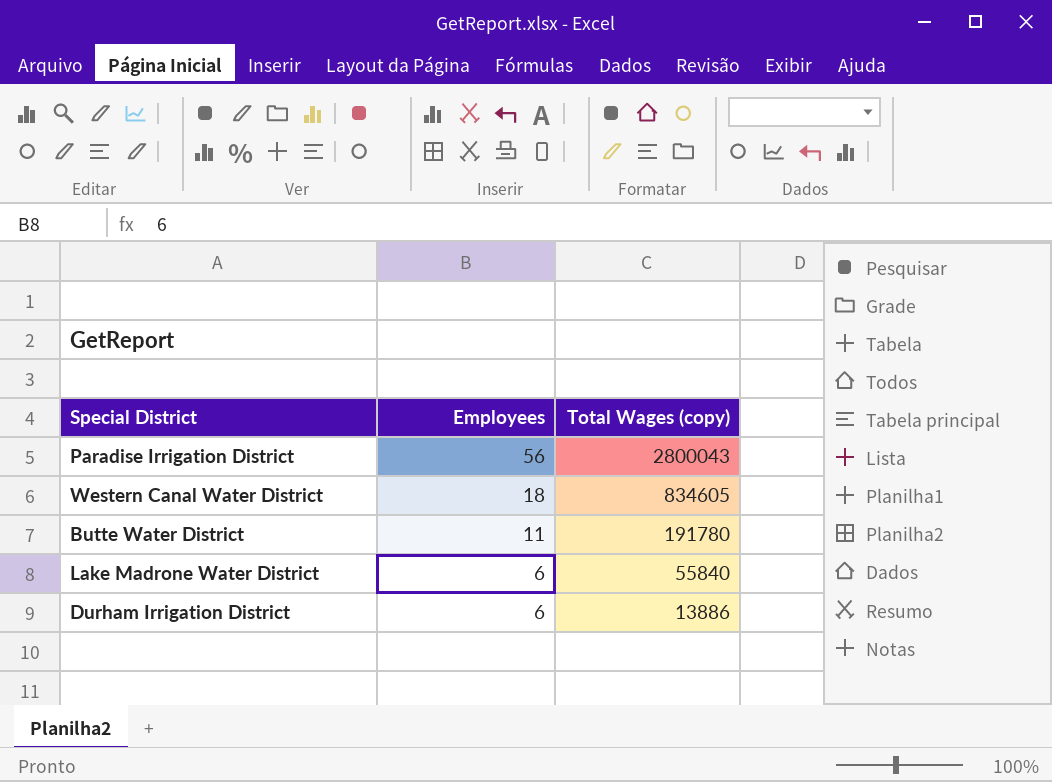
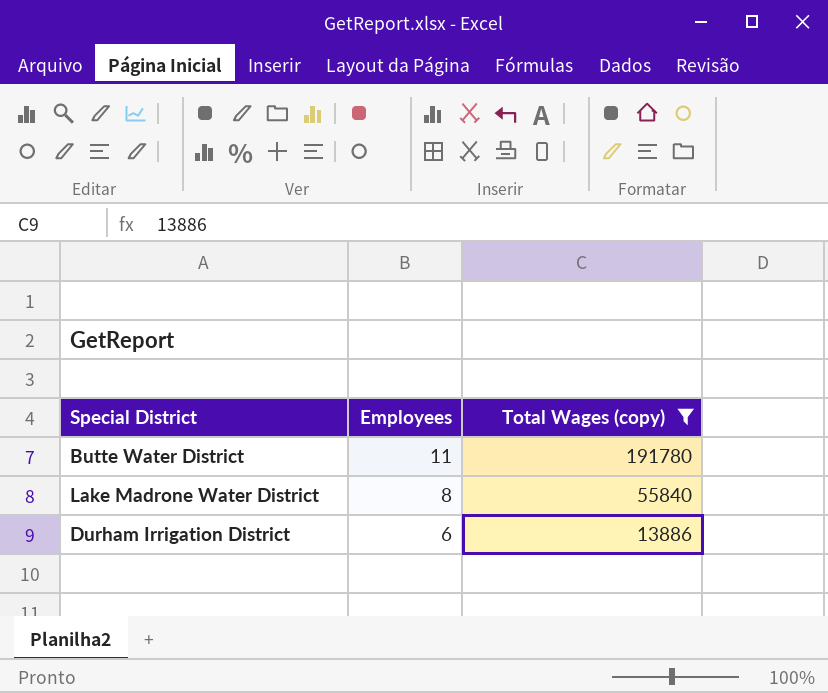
filter: none -> Total Wages (copy) <= 191780
Lake Madrone Water District | Employees: 6 -> 8

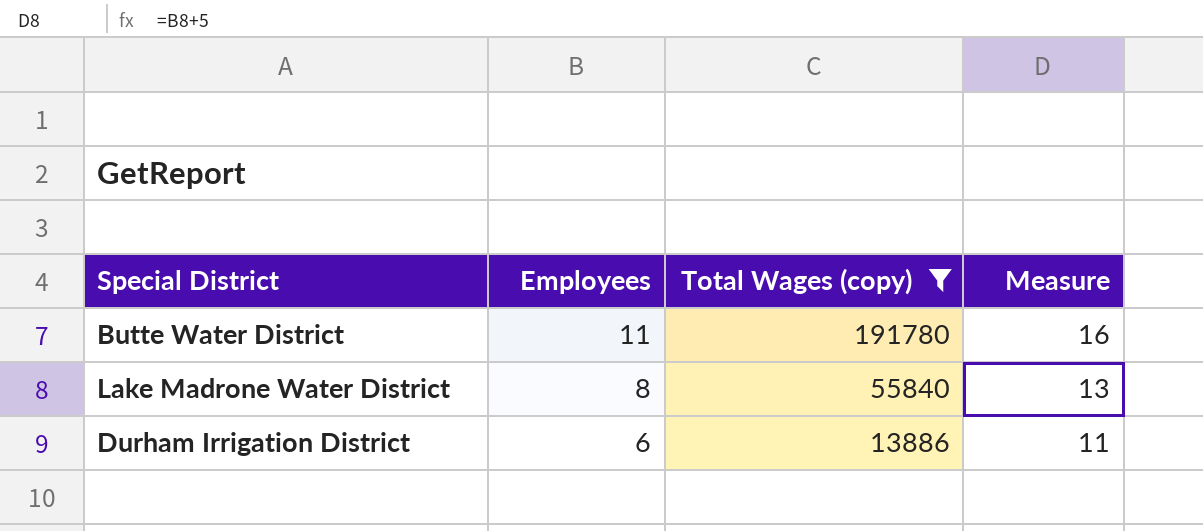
column Measure | formula: none -> [Employees] + 5

